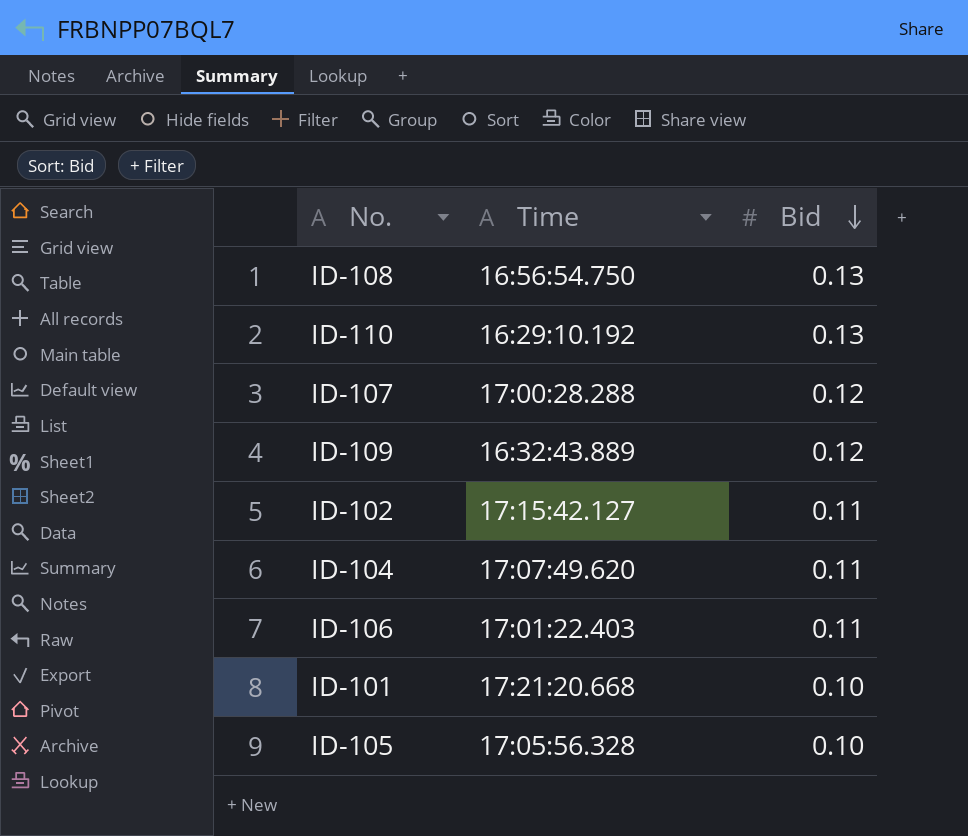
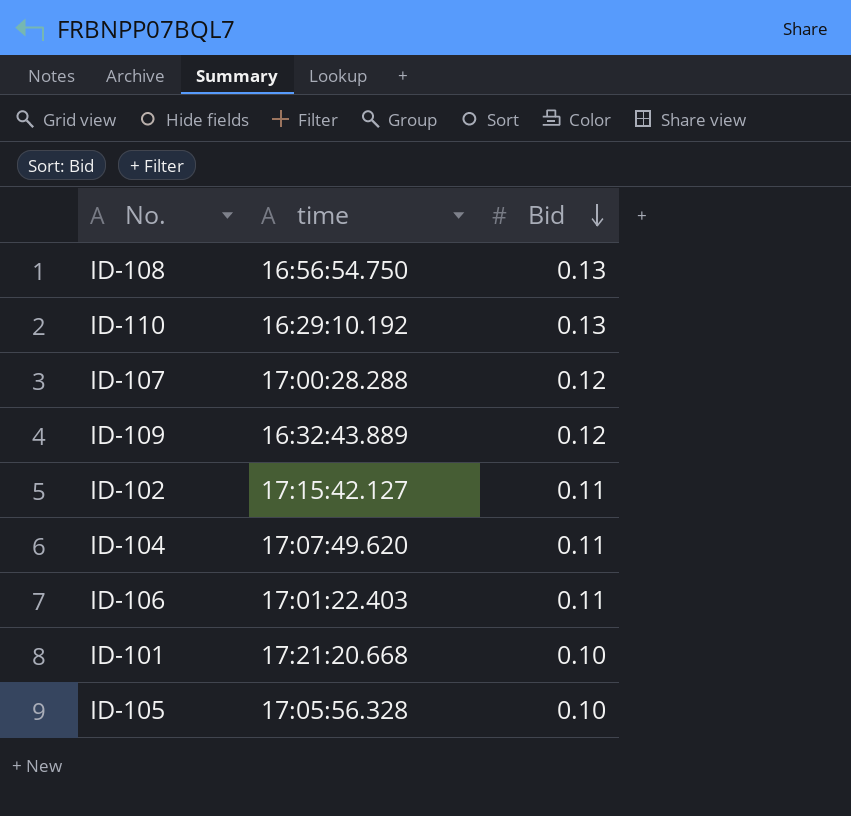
column name: Time -> time

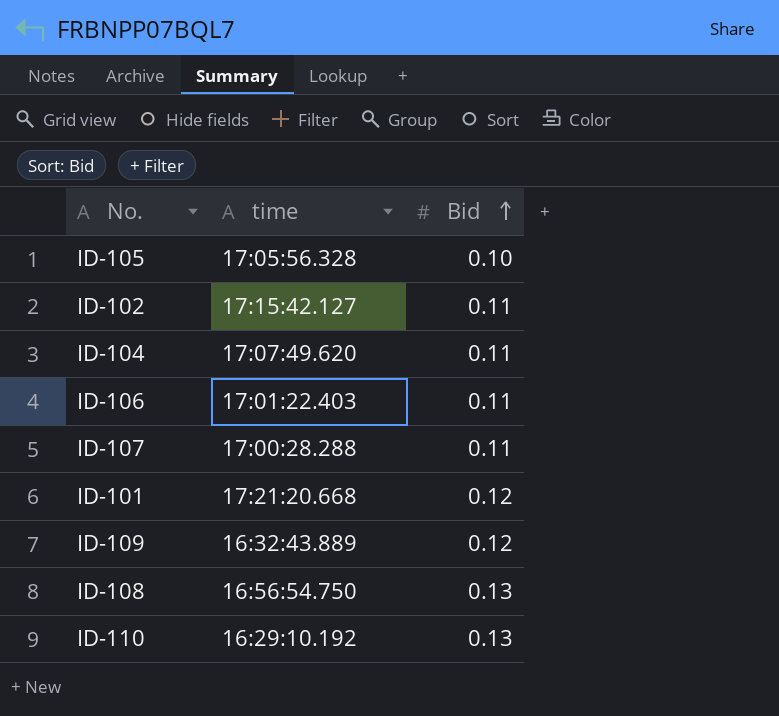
row order: Bid descending -> Bid ascending
ID-107 | Bid: 0.12 -> 0.11
ID-101 | Bid: 0.10 -> 0.12

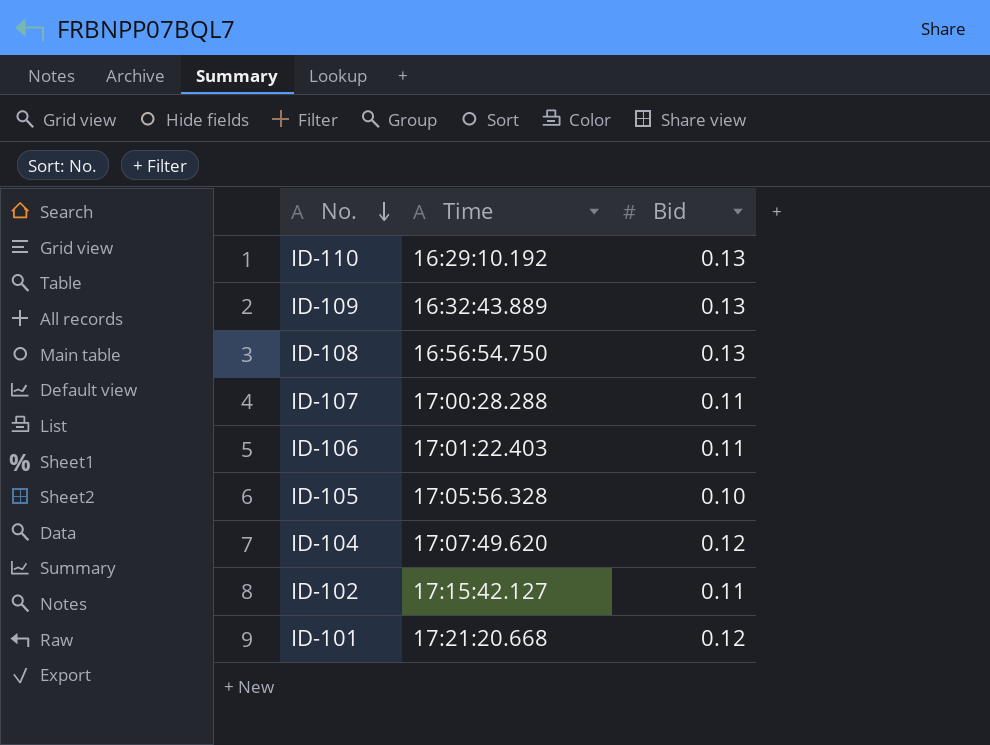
row order: Bid ascending -> No. descending
column name: time -> Time
ID-109 | Bid: 0.12 -> 0.13
ID-104 | Bid: 0.11 -> 0.12

